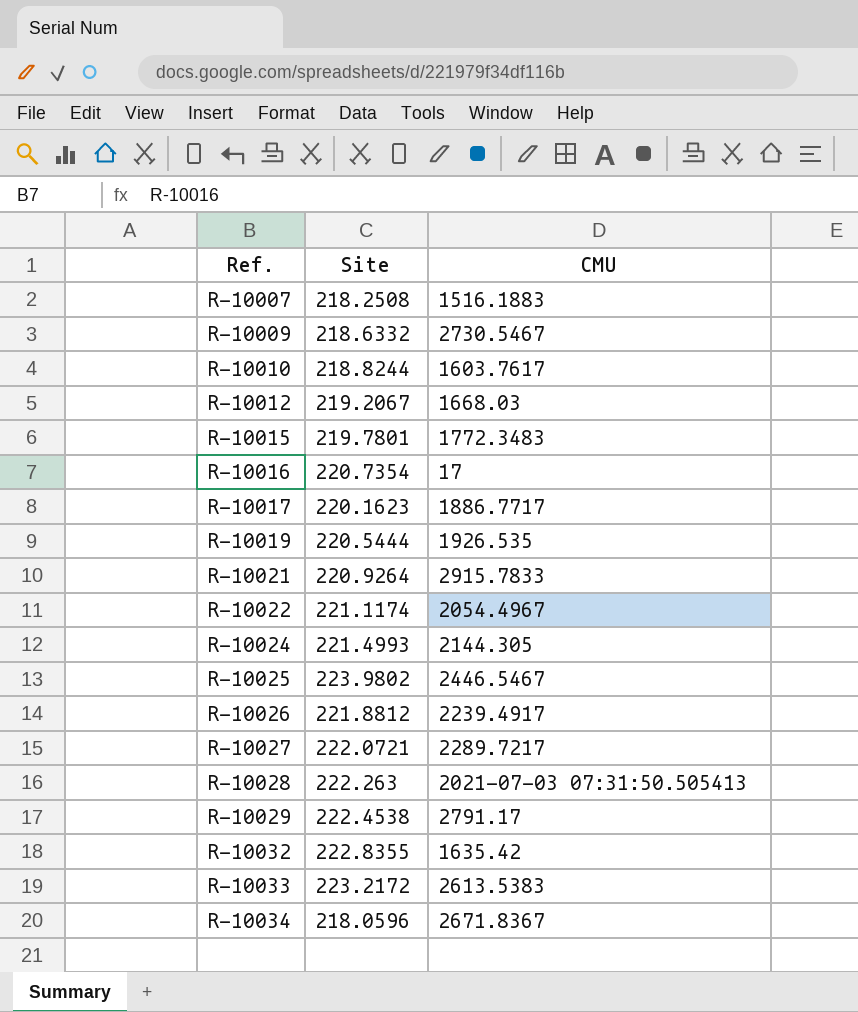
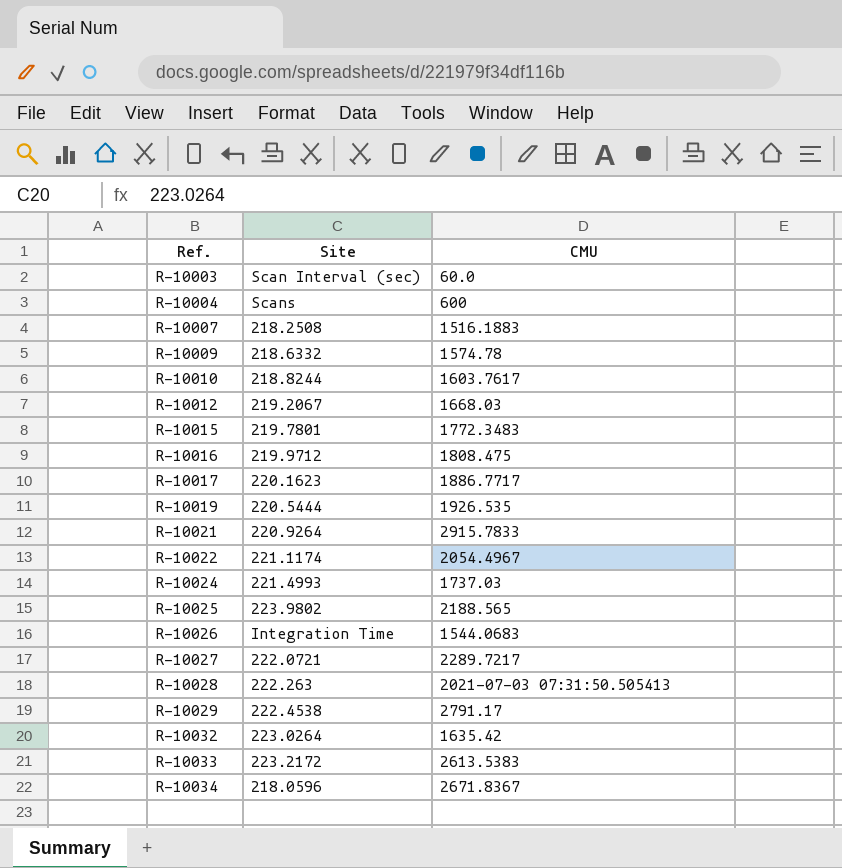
row R-10003: none -> Scan Interval (sec) | 60.0
row R-10004: none -> Scans | 600
R-10009 | CMU: 2730.5467 -> 1574.78
R-10016 | Site: 220.7354 -> 219.9712
R-10016 | CMU: 17 -> 1808.475
R-10024 | CMU: 2144.305 -> 1737.03
R-10025 | CMU: 2446.5467 -> 2188.565
R-10026 | Site: 221.8812 -> Integration Time
R-10026 | CMU: 2239.4917 -> 1544.0683
R-10032 | Site: 222.8355 -> 223.0264

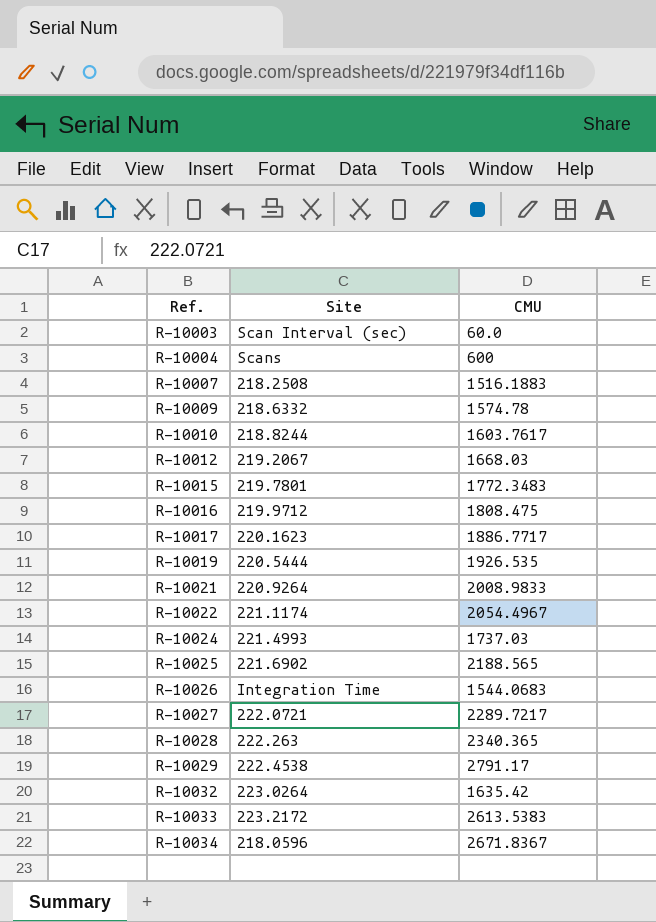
R-10021 | CMU: 2915.7833 -> 2008.9833
R-10025 | Site: 223.9802 -> 221.6902
R-10028 | CMU: 2021-07-03 07:31:50.505413 -> 2340.365

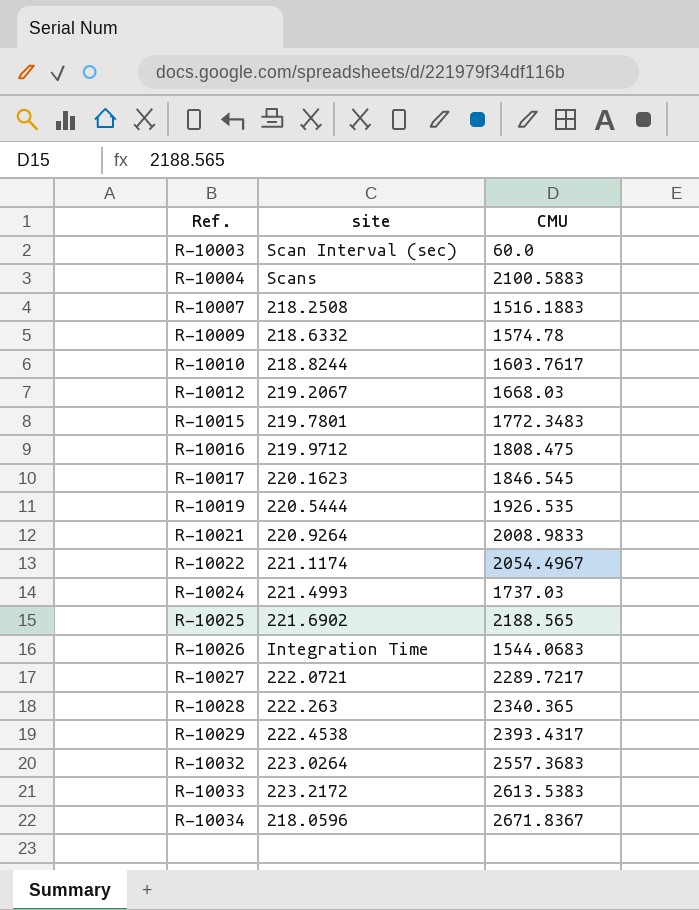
column name: Site -> site
R-10004 | CMU: 600 -> 2100.5883
R-10017 | CMU: 1886.7717 -> 1846.545
R-10029 | CMU: 2791.17 -> 2393.4317
R-10032 | CMU: 1635.42 -> 2557.3683

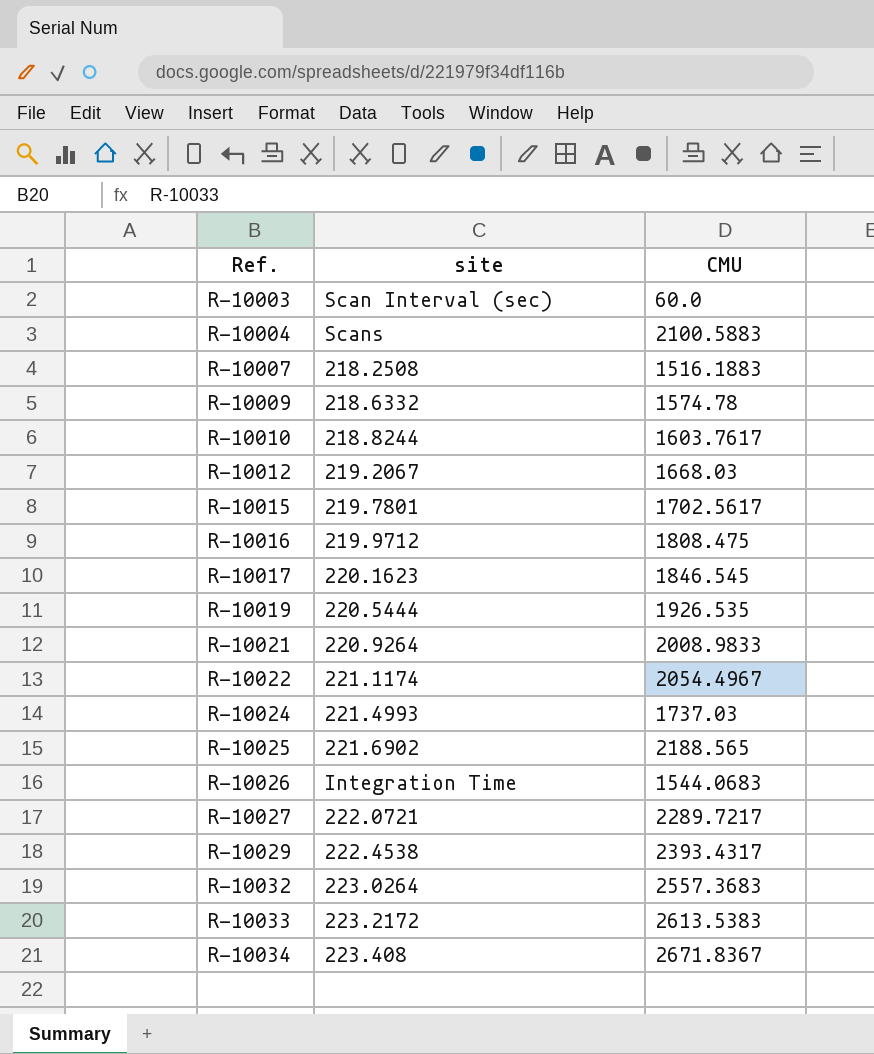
row R-10028: 222.263 | 2340.365 -> none
R-10015 | CMU: 1772.3483 -> 1702.5617
R-10034 | site: 218.0596 -> 223.408

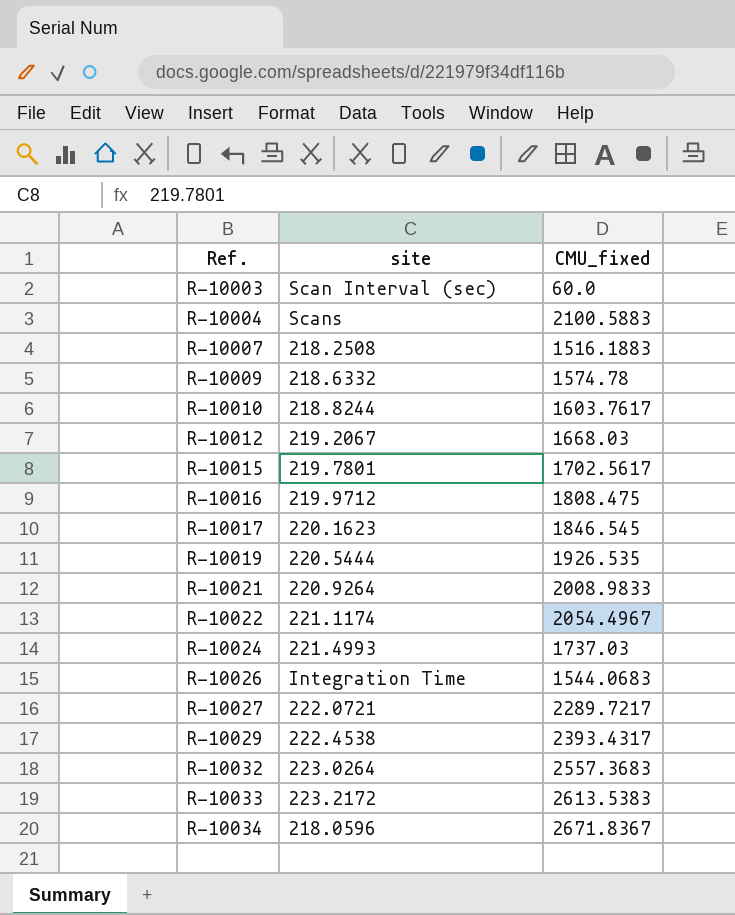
column name: CMU -> CMU_fixed
row R-10025: 221.6902 | 2188.565 -> none
R-10034 | site: 223.408 -> 218.0596

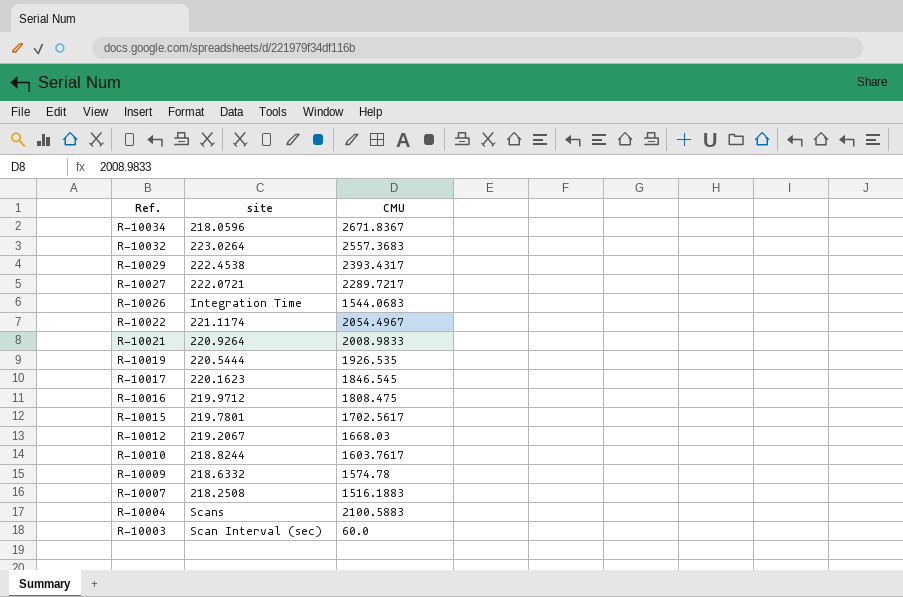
row order: Ref. ascending -> Ref. descending
column name: CMU_fixed -> CMU
row R-10024: 221.4993 | 1737.03 -> none
row R-10033: 223.2172 | 2613.5383 -> none

